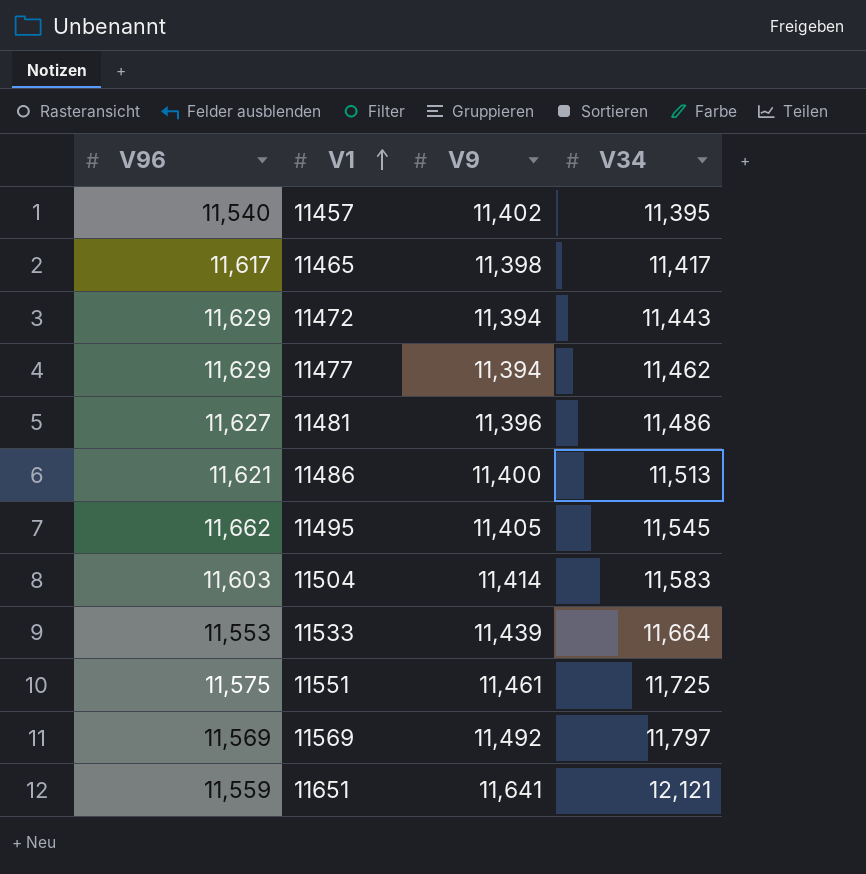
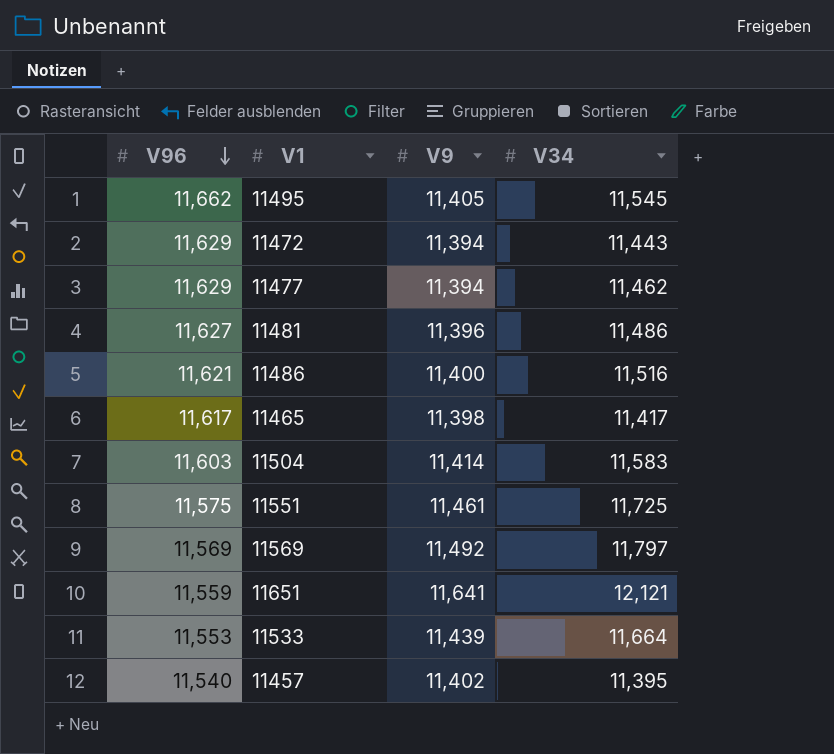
row order: V1 ascending -> V96 descending
11486 | V34: 11,513 -> 11,516

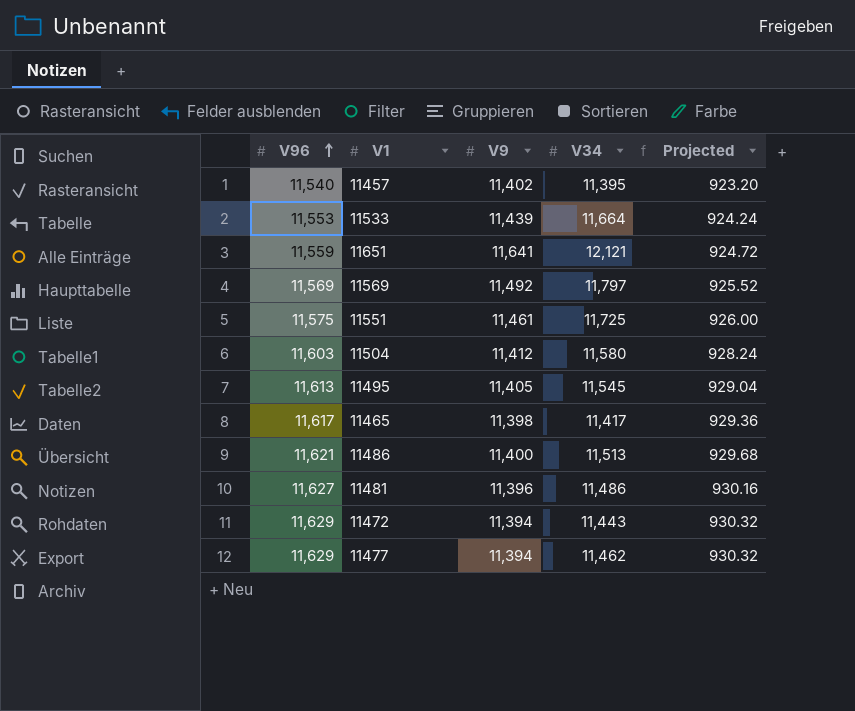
row order: V96 descending -> V96 ascending
column Projected | formula: none -> [V96] * 0.08
11504 | V9: 11,414 -> 11,412
11504 | V34: 11,583 -> 11,580
11495 | V96: 11,662 -> 11,613
11486 | V34: 11,516 -> 11,513

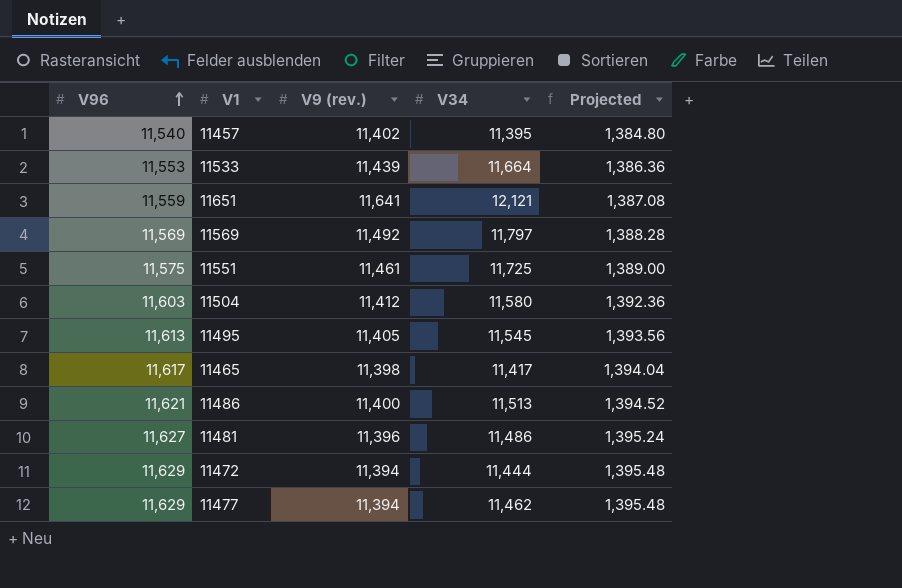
column name: V9 -> V9 (rev.)
column Projected | formula: [V96] * 0.08 -> [V96] * 0.12
11472 | V34: 11,443 -> 11,444

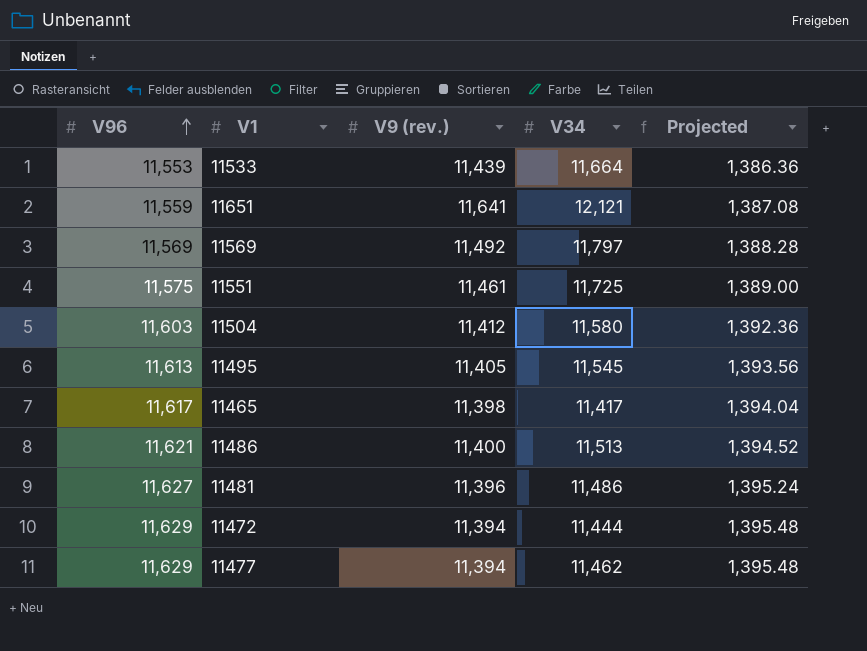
row 11457: 11,540 | 11,402 | 11,395 | 1,384.80 -> none

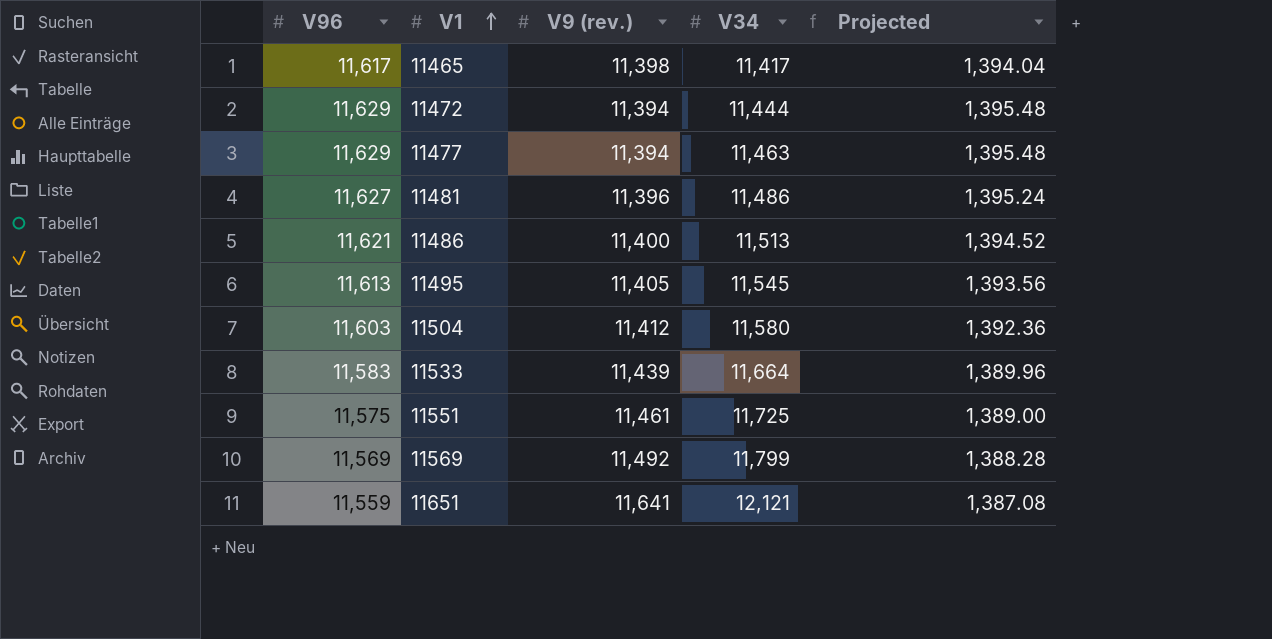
row order: V96 ascending -> V1 ascending
11477 | V34: 11,462 -> 11,463
11533 | V96: 11,553 -> 11,583
11533 | Projected: 1,386.36 -> 1,389.96
11569 | V34: 11,797 -> 11,799

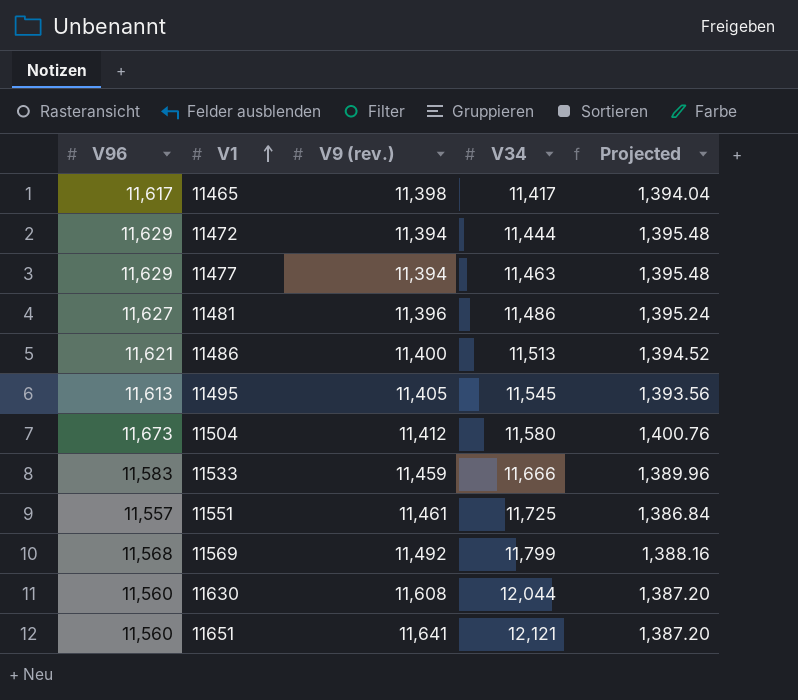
11504 | V96: 11,603 -> 11,673
11504 | Projected: 1,392.36 -> 1,400.76
11533 | V9 (rev.): 11,439 -> 11,459
11533 | V34: 11,664 -> 11,666
11551 | V96: 11,575 -> 11,557
11551 | Projected: 1,389.00 -> 1,386.84
11569 | V96: 11,569 -> 11,568
11569 | Projected: 1,388.28 -> 1,388.16
row 11630: none -> 11,560 | 11,608 | 12,044 | 1,387.20
11651 | V96: 11,559 -> 11,560
11651 | Projected: 1,387.08 -> 1,387.20

